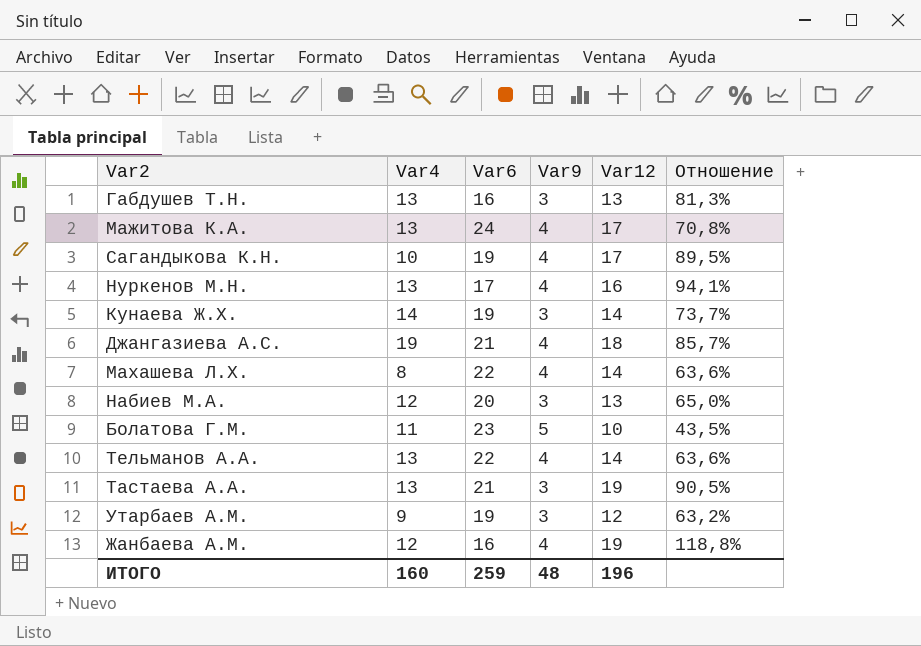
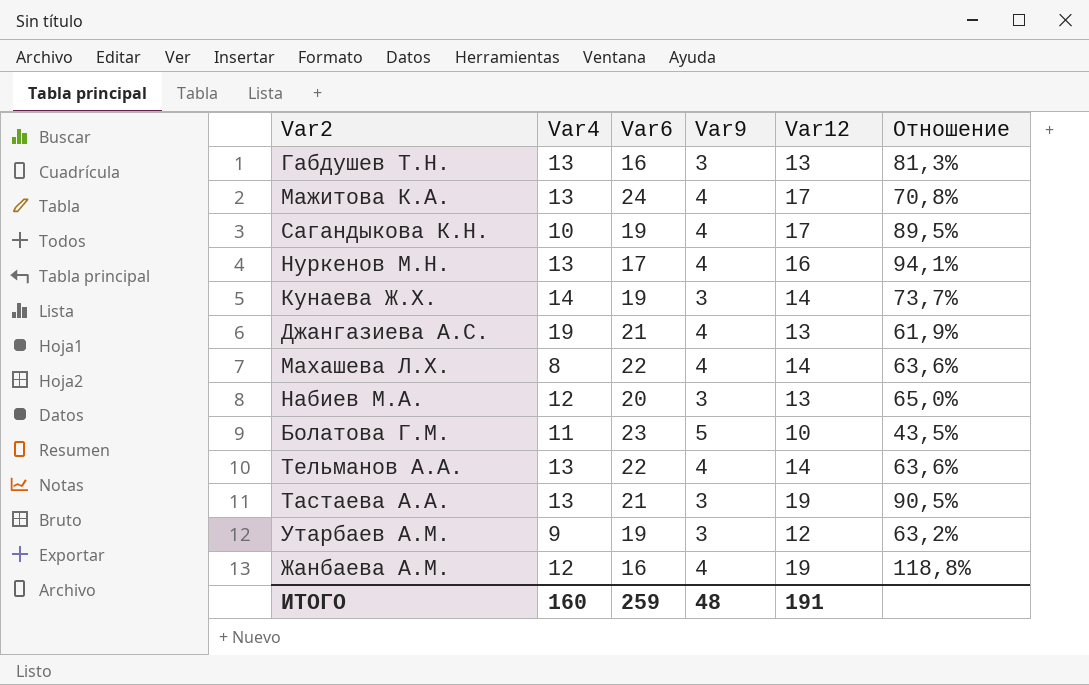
Джангазиева А.С. | Var12: 18 -> 13
Джангазиева А.С. | Отношение: 85,7% -> 61,9%
ИТОГО | Var12: 196 -> 191

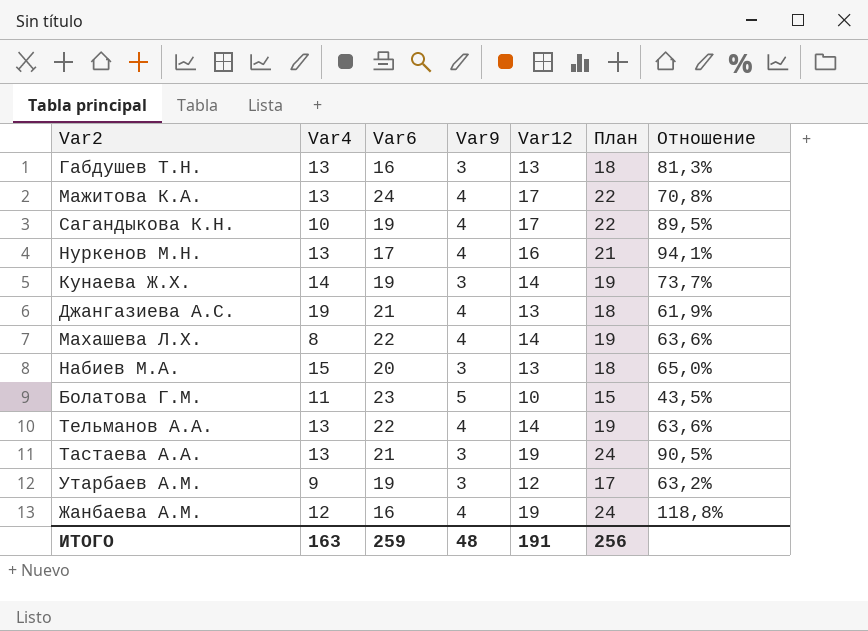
column План | formula: none -> [Var12] + 5
Набиев М.А. | Var4: 12 -> 15
ИТОГО | Var4: 160 -> 163

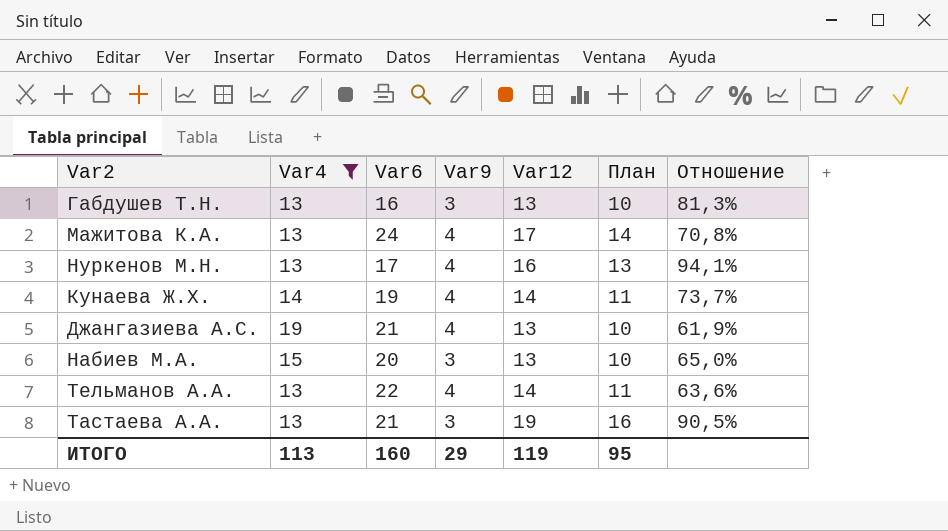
filter: none -> Var4 >= 13
column План | formula: [Var12] + 5 -> [Var12] - 3
Кунаева Ж.Х. | Var9: 3 -> 4
ИТОГО | Var4: 163 -> 113
ИТОГО | Var6: 259 -> 160
ИТОГО | Var9: 48 -> 29
ИТОГО | Var12: 191 -> 119
ИТОГО | План: 256 -> 95

